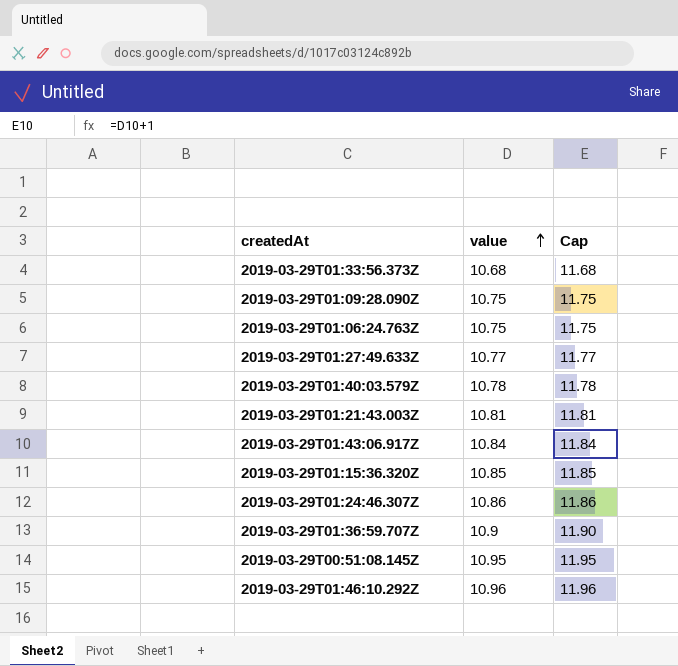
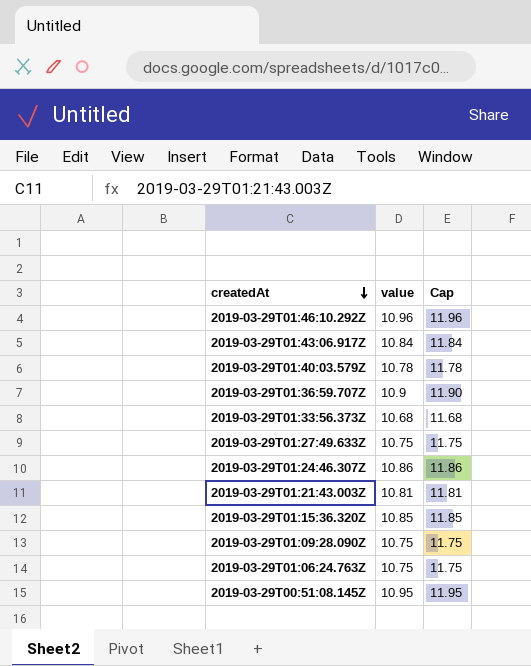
row order: value ascending -> createdAt descending
2019-03-29T01:27:49.633Z | value: 10.77 -> 10.75
2019-03-29T01:27:49.633Z | Cap: 11.77 -> 11.75

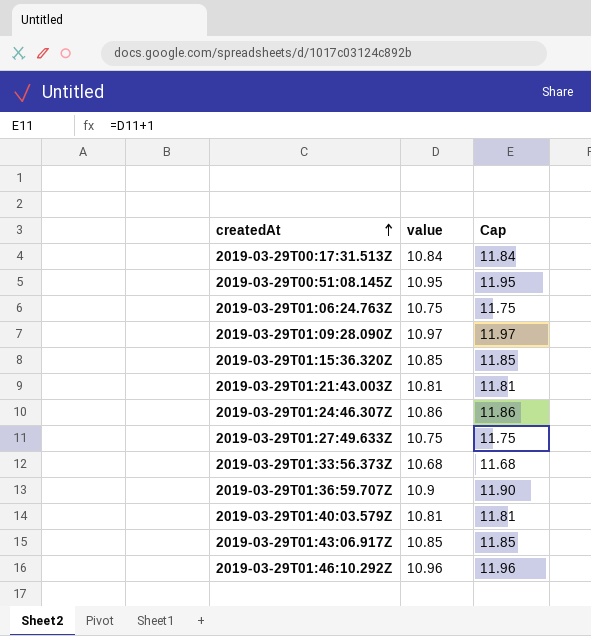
row order: createdAt descending -> createdAt ascending
row 2019-03-29T00:17:31.513Z: none -> 10.84 | 11.84
2019-03-29T01:09:28.090Z | value: 10.75 -> 10.97
2019-03-29T01:09:28.090Z | Cap: 11.75 -> 11.97
2019-03-29T01:40:03.579Z | value: 10.78 -> 10.81
2019-03-29T01:40:03.579Z | Cap: 11.78 -> 11.81
2019-03-29T01:43:06.917Z | value: 10.84 -> 10.85
2019-03-29T01:43:06.917Z | Cap: 11.84 -> 11.85

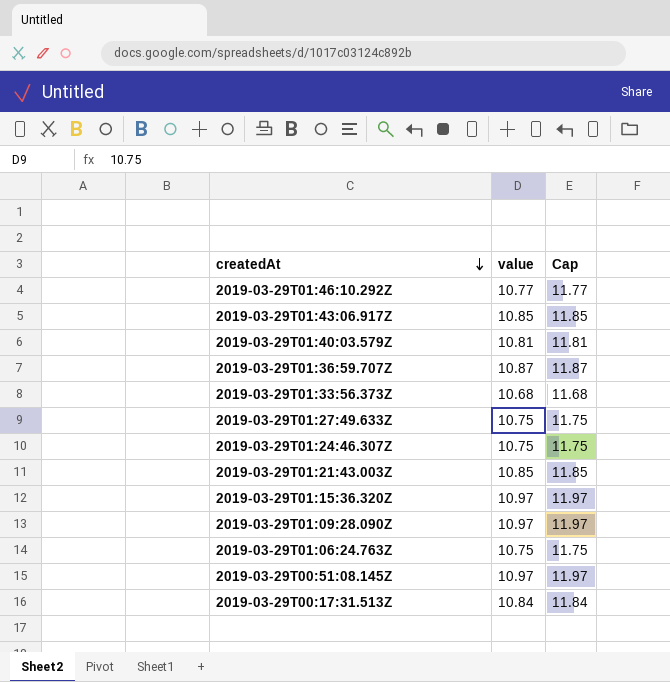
row order: createdAt ascending -> createdAt descending
2019-03-29T01:46:10.292Z | value: 10.96 -> 10.77
2019-03-29T01:46:10.292Z | Cap: 11.96 -> 11.77
2019-03-29T01:36:59.707Z | value: 10.9 -> 10.87
2019-03-29T01:36:59.707Z | Cap: 11.90 -> 11.87
2019-03-29T01:24:46.307Z | value: 10.86 -> 10.75
2019-03-29T01:24:46.307Z | Cap: 11.86 -> 11.75
2019-03-29T01:21:43.003Z | value: 10.81 -> 10.85
2019-03-29T01:21:43.003Z | Cap: 11.81 -> 11.85
2019-03-29T01:15:36.320Z | value: 10.85 -> 10.97
2019-03-29T01:15:36.320Z | Cap: 11.85 -> 11.97
2019-03-29T00:51:08.145Z | value: 10.95 -> 10.97
2019-03-29T00:51:08.145Z | Cap: 11.95 -> 11.97

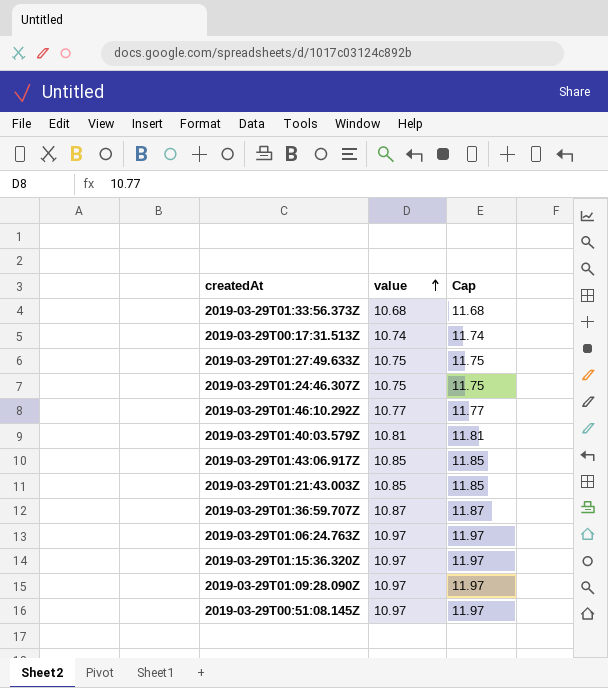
row order: createdAt descending -> value ascending
2019-03-29T00:17:31.513Z | value: 10.84 -> 10.74
2019-03-29T00:17:31.513Z | Cap: 11.84 -> 11.74
2019-03-29T01:06:24.763Z | value: 10.75 -> 10.97
2019-03-29T01:06:24.763Z | Cap: 11.75 -> 11.97

